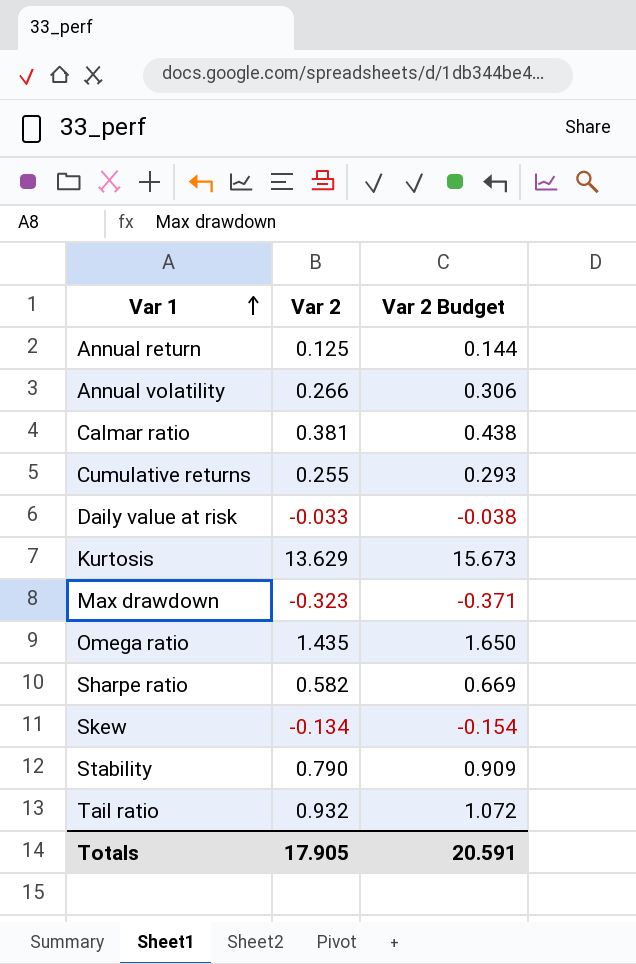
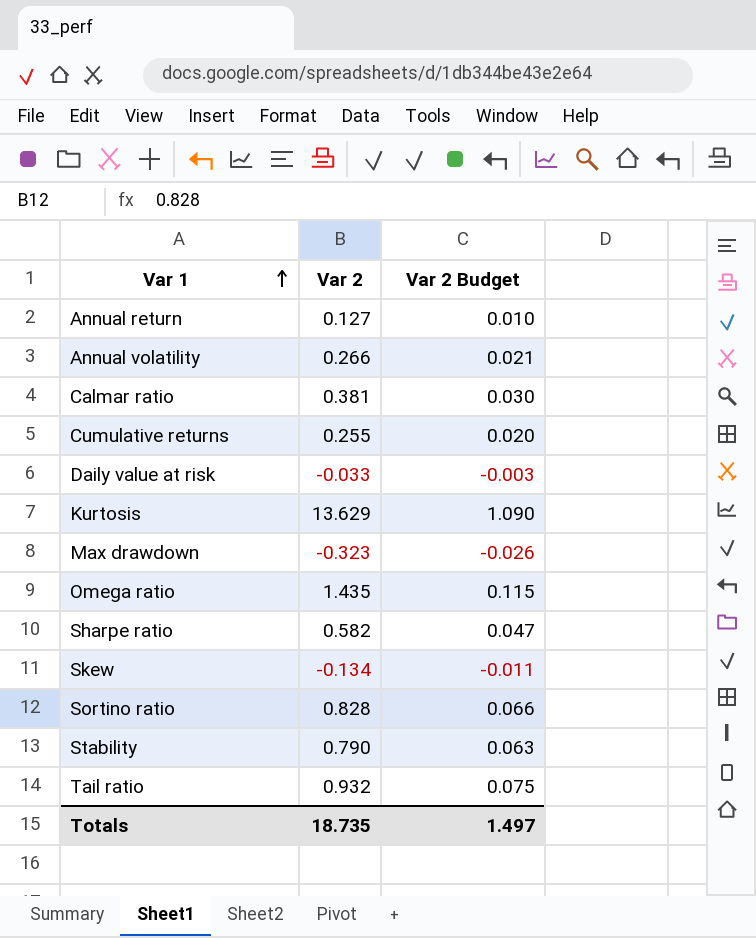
column Var 2 Budget | formula: [Var 2] * 1.15 -> [Var 2] * 0.08
Annual return | Var 2: 0.125 -> 0.127
row Sortino ratio: none -> 0.828 | 0.066
Totals | Var 2: 17.905 -> 18.735
Totals | Var 2 Budget: 20.591 -> 1.497

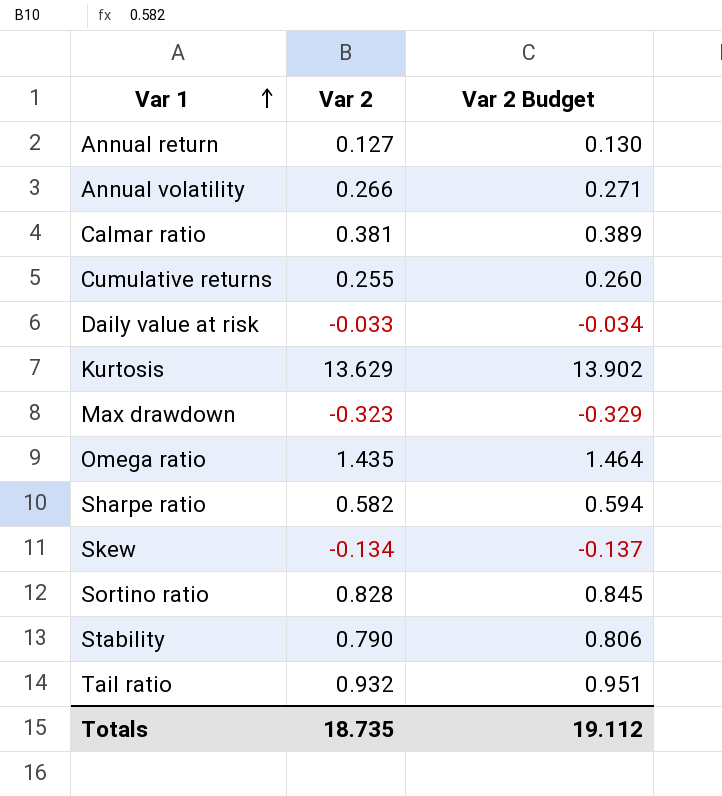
column Var 2 Budget | formula: [Var 2] * 0.08 -> [Var 2] * 1.02
Totals | Var 2 Budget: 1.497 -> 19.112

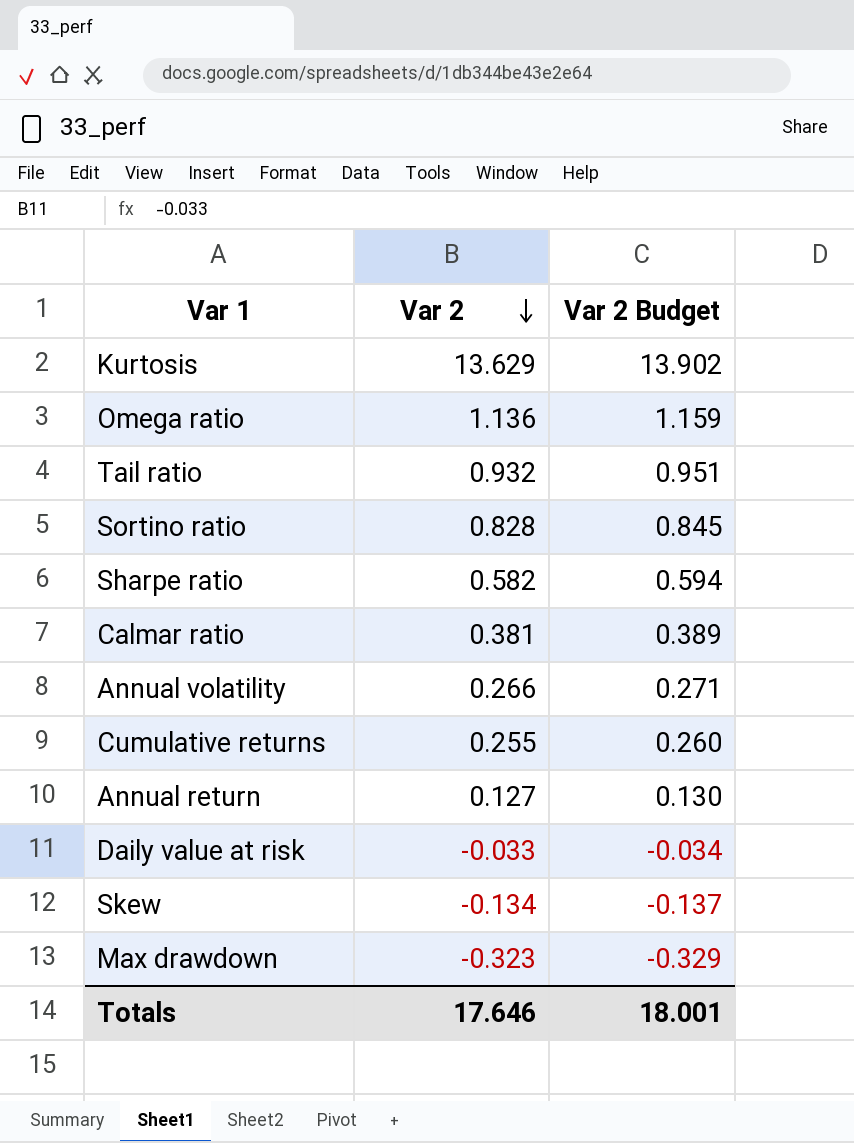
row order: Var 1 ascending -> Var 2 descending
row Stability: 0.790 | 0.806 -> none
Omega ratio | Var 2: 1.435 -> 1.136
Omega ratio | Var 2 Budget: 1.464 -> 1.159
Totals | Var 2: 18.735 -> 17.646
Totals | Var 2 Budget: 19.112 -> 18.001

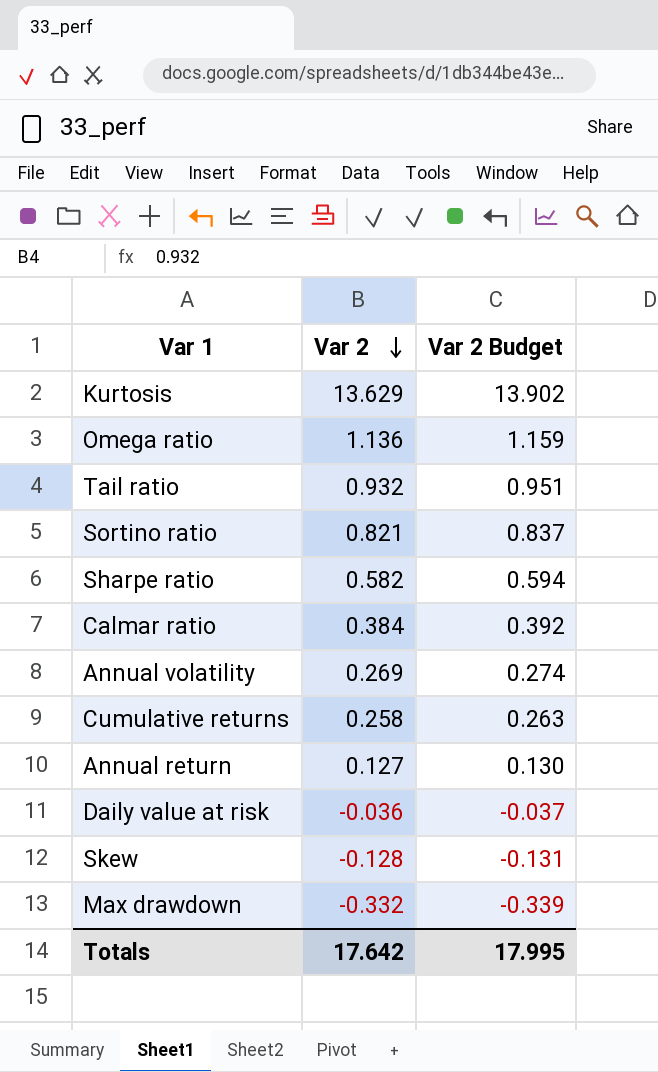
Sortino ratio | Var 2: 0.828 -> 0.821
Sortino ratio | Var 2 Budget: 0.845 -> 0.837
Calmar ratio | Var 2: 0.381 -> 0.384
Calmar ratio | Var 2 Budget: 0.389 -> 0.392
Annual volatility | Var 2: 0.266 -> 0.269
Annual volatility | Var 2 Budget: 0.271 -> 0.274
Cumulative returns | Var 2: 0.255 -> 0.258
Cumulative returns | Var 2 Budget: 0.260 -> 0.263
Daily value at risk | Var 2: -0.033 -> -0.036
Daily value at risk | Var 2 Budget: -0.034 -> -0.037
Skew | Var 2: -0.134 -> -0.128
Skew | Var 2 Budget: -0.137 -> -0.131
Max drawdown | Var 2: -0.323 -> -0.332
Max drawdown | Var 2 Budget: -0.329 -> -0.339
Totals | Var 2: 17.646 -> 17.642
Totals | Var 2 Budget: 18.001 -> 17.995

